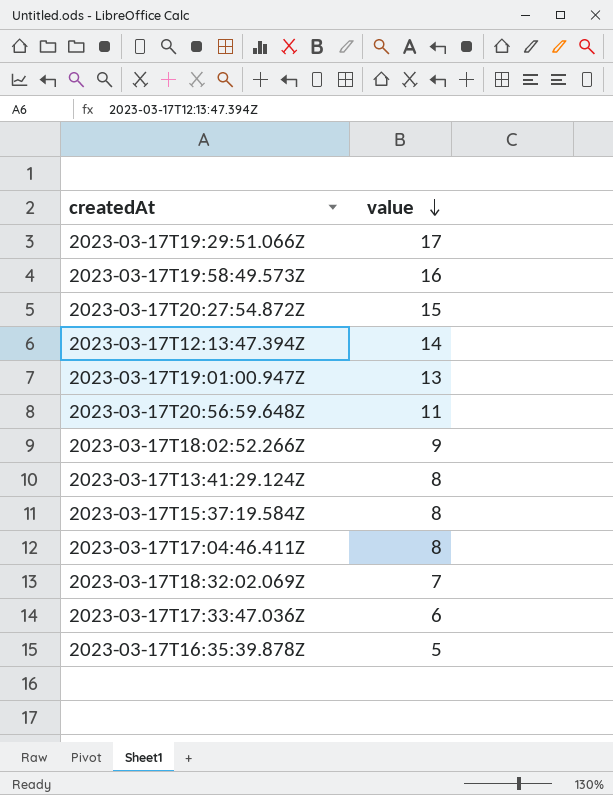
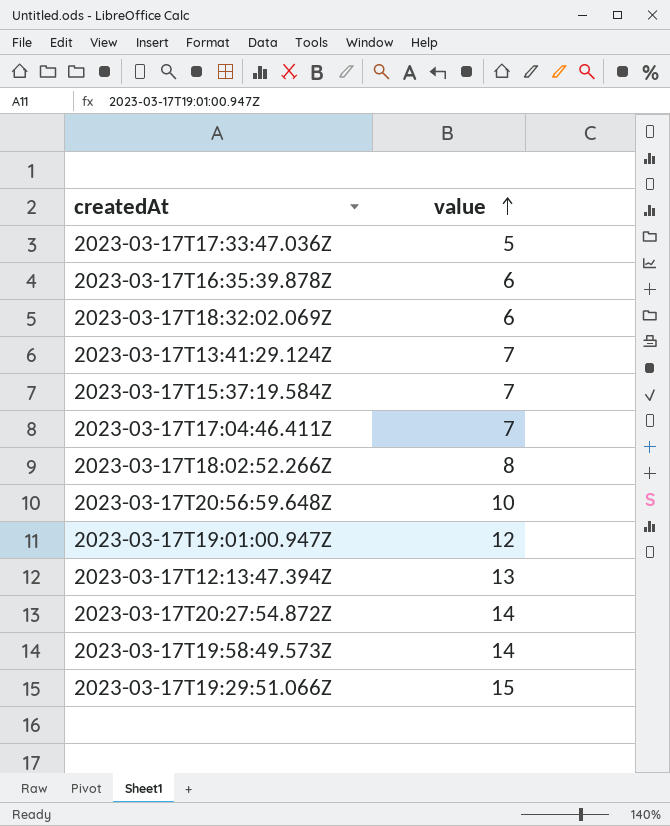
row order: value descending -> value ascending
2023-03-17T17:33:47.036Z | value: 6 -> 5
2023-03-17T16:35:39.878Z | value: 5 -> 6
2023-03-17T18:32:02.069Z | value: 7 -> 6
2023-03-17T13:41:29.124Z | value: 8 -> 7
2023-03-17T15:37:19.584Z | value: 8 -> 7
2023-03-17T17:04:46.411Z | value: 8 -> 7
2023-03-17T18:02:52.266Z | value: 9 -> 8
2023-03-17T20:56:59.648Z | value: 11 -> 10
2023-03-17T19:01:00.947Z | value: 13 -> 12
2023-03-17T12:13:47.394Z | value: 14 -> 13
2023-03-17T20:27:54.872Z | value: 15 -> 14
2023-03-17T19:58:49.573Z | value: 16 -> 14
2023-03-17T19:29:51.066Z | value: 17 -> 15

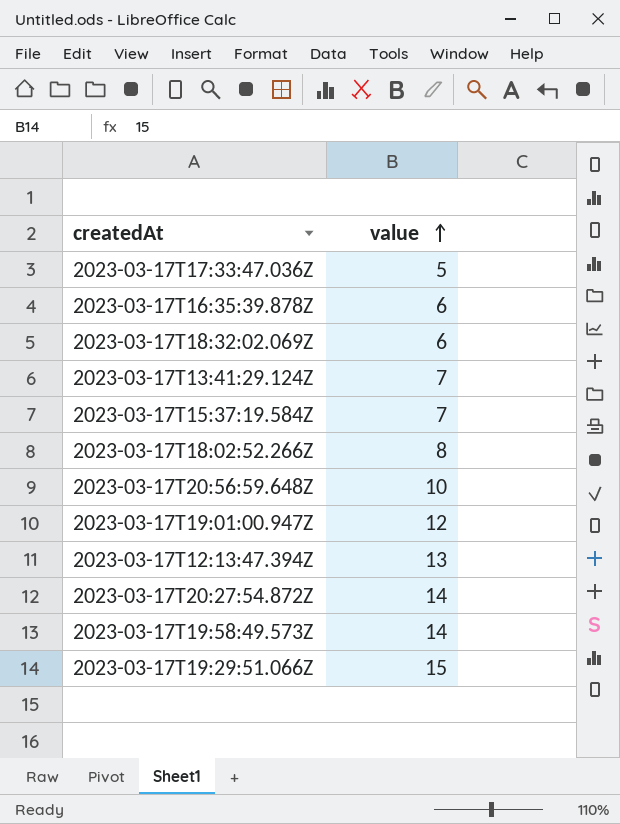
row 2023-03-17T17:04:46.411Z: 7 -> none

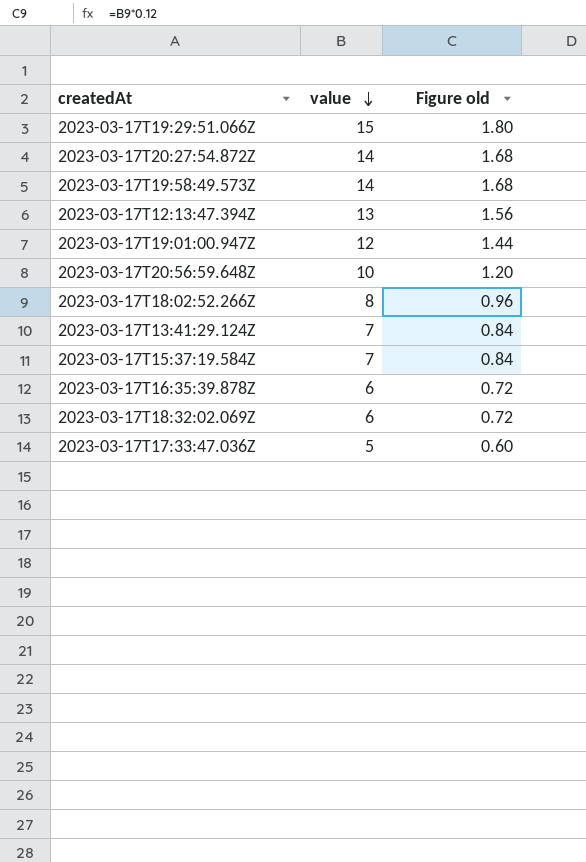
row order: value ascending -> value descending
column Figure old | formula: none -> [value] * 0.12

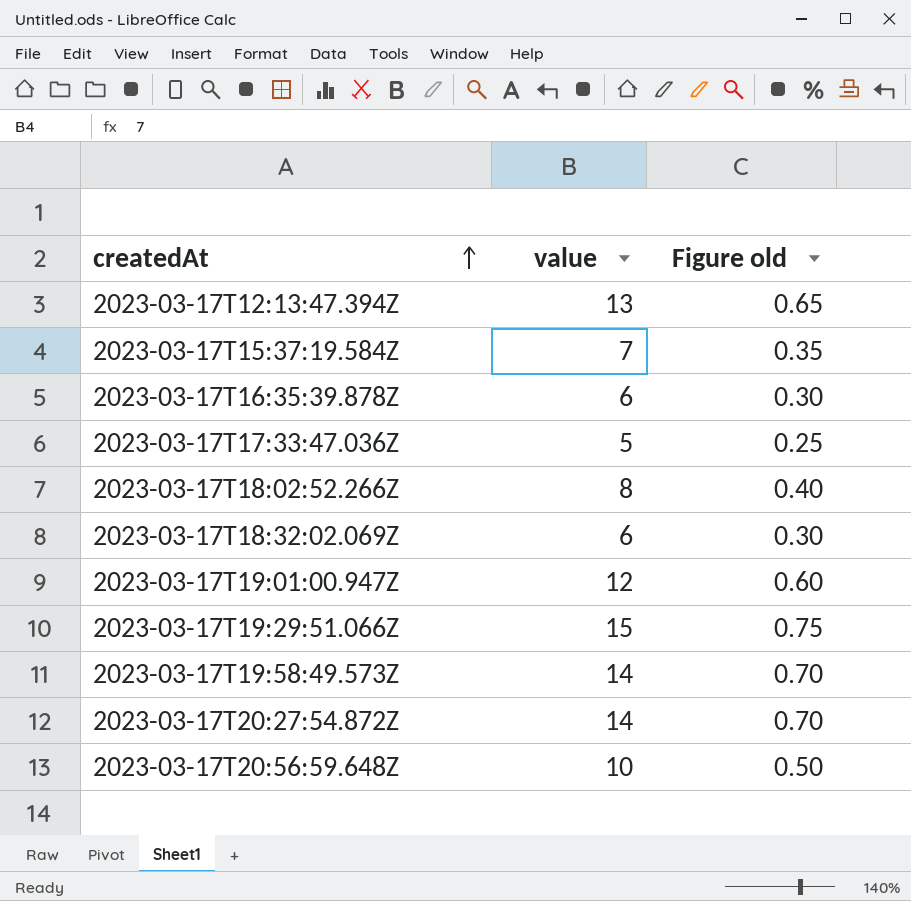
row order: value descending -> createdAt ascending
column Figure old | formula: [value] * 0.12 -> [value] * 0.05
row 2023-03-17T13:41:29.124Z: 7 | 0.84 -> none

